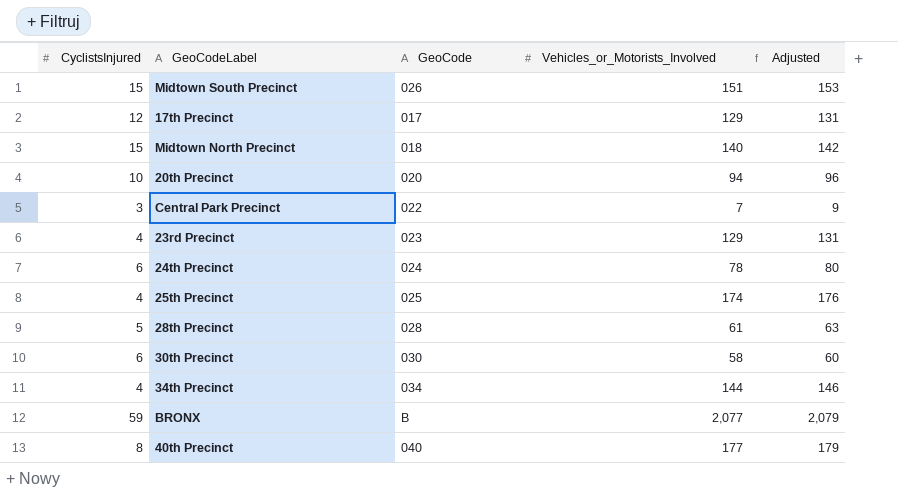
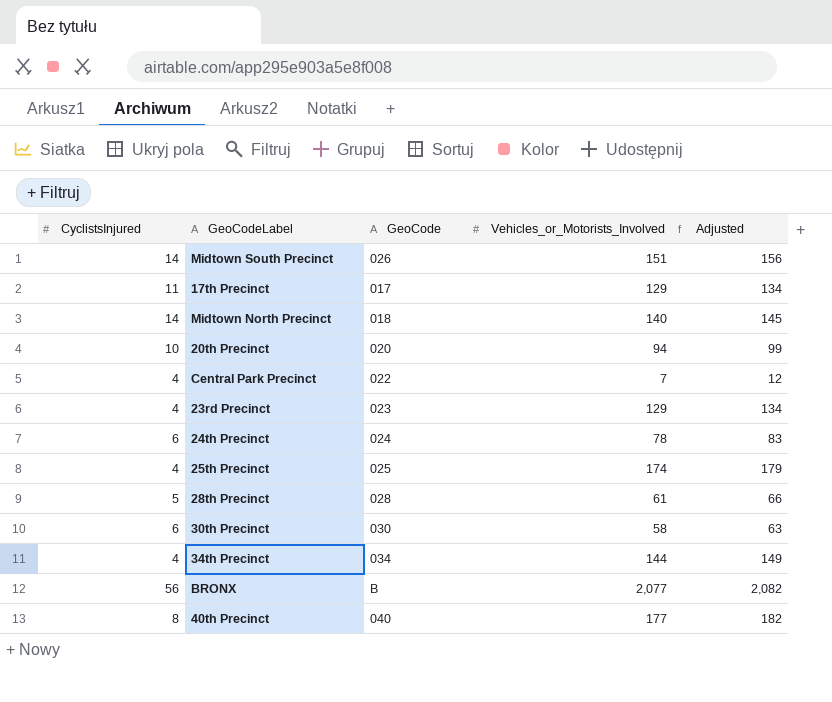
column Adjusted | formula: [Vehicles_or_Motorists_Involved] + 2 -> [Vehicles_or_Motorists_Involved] + 5
Midtown South Precinct | CyclistsInjured: 15 -> 14
17th Precinct | CyclistsInjured: 12 -> 11
Midtown North Precinct | CyclistsInjured: 15 -> 14
Central Park Precinct | CyclistsInjured: 3 -> 4
BRONX | CyclistsInjured: 59 -> 56

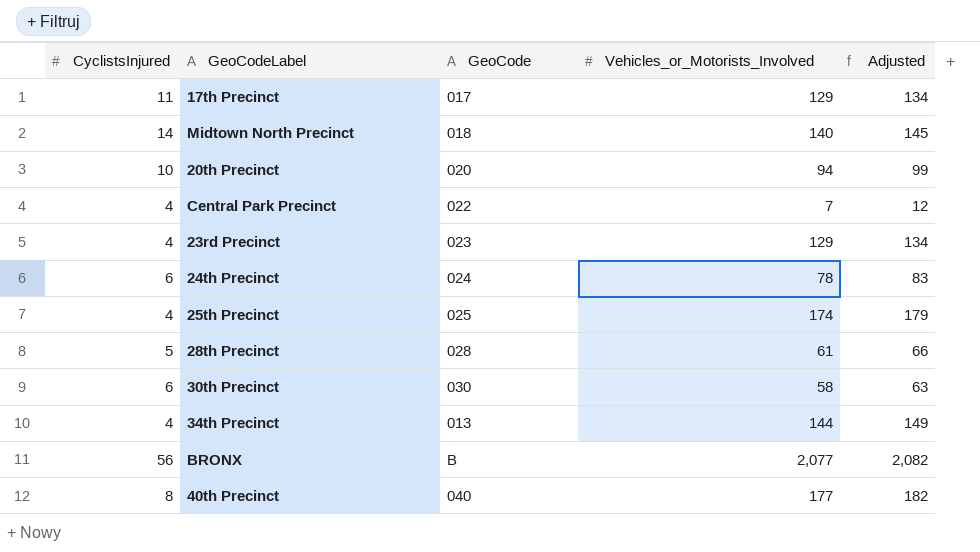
row Midtown South Precinct: 14 | 026 | 151 | 156 -> none
34th Precinct | GeoCode: 034 -> 013

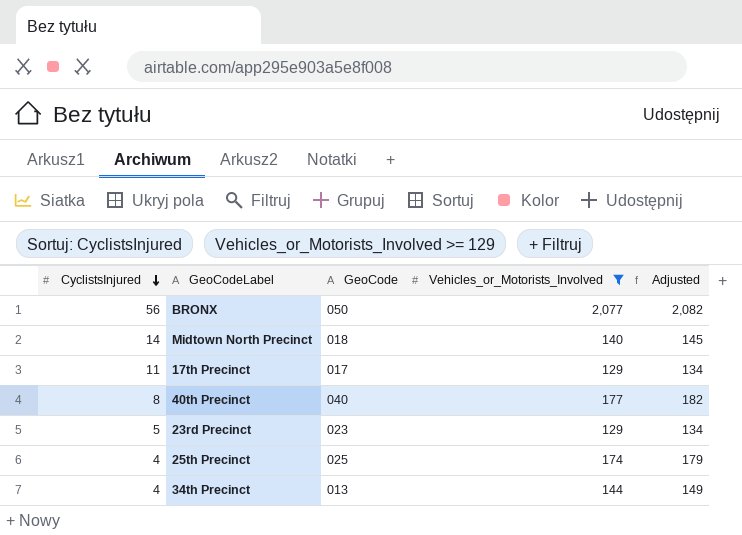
filter: none -> Vehicles_or_Motorists_Involved >= 129
row order: none -> CyclistsInjured descending
BRONX | GeoCode: B -> 050
23rd Precinct | CyclistsInjured: 4 -> 5

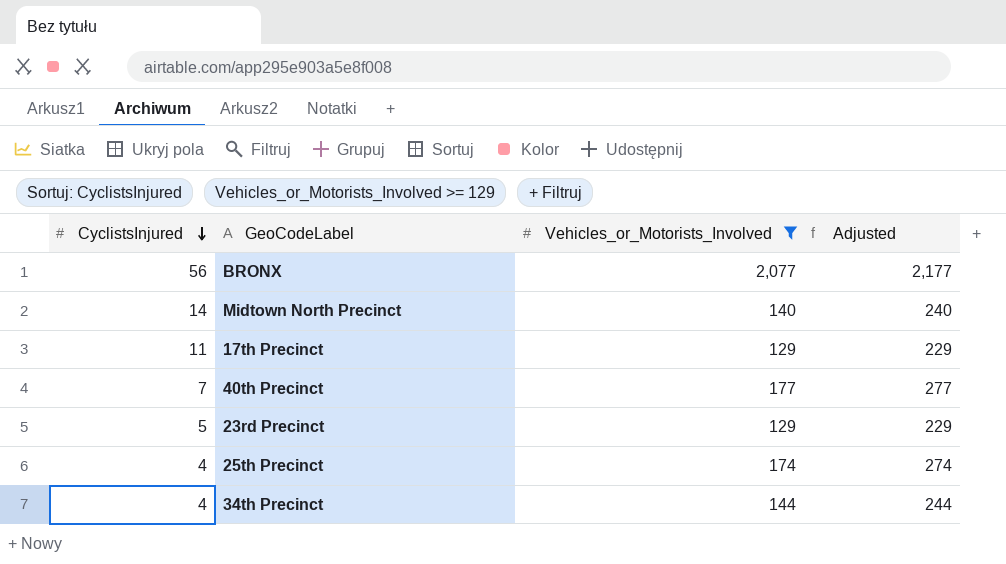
column GeoCode | position: 3 -> none
column Adjusted | formula: [Vehicles_or_Motorists_Involved] + 5 -> [Vehicles_or_Motorists_Involved] + 100
40th Precinct | CyclistsInjured: 8 -> 7

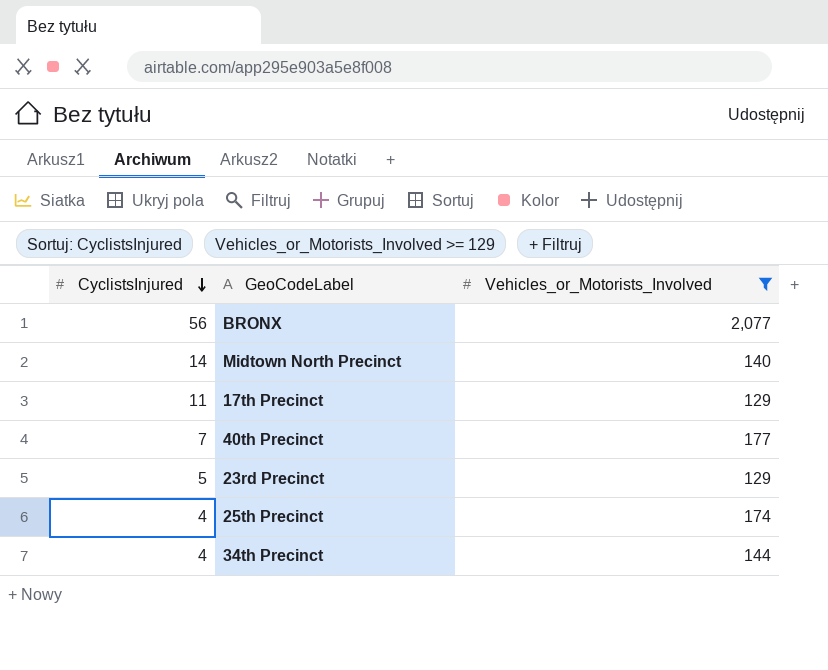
column Adjusted | formula: [Vehicles_or_Motorists_Involved] + 100 -> none

